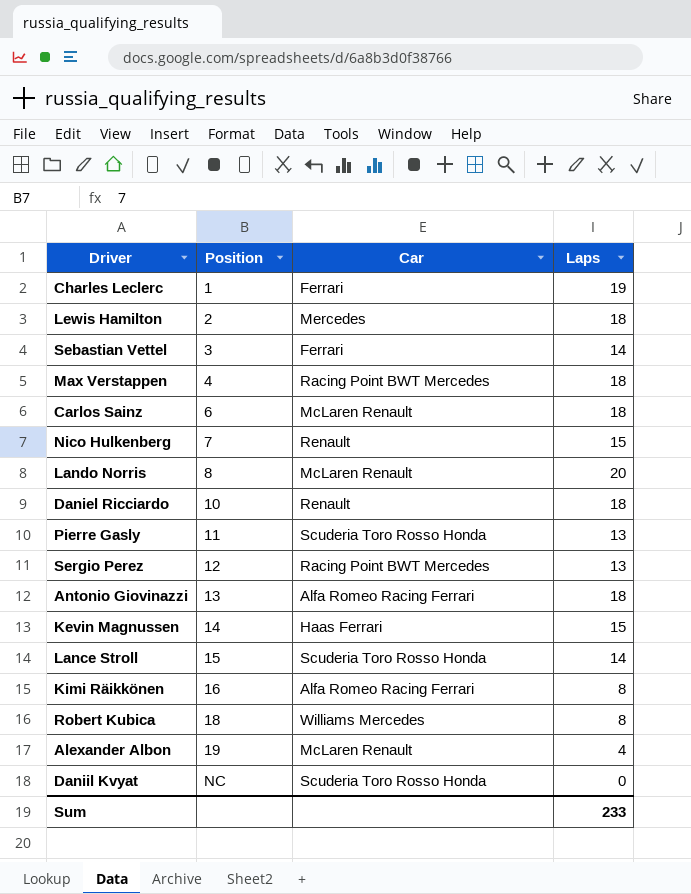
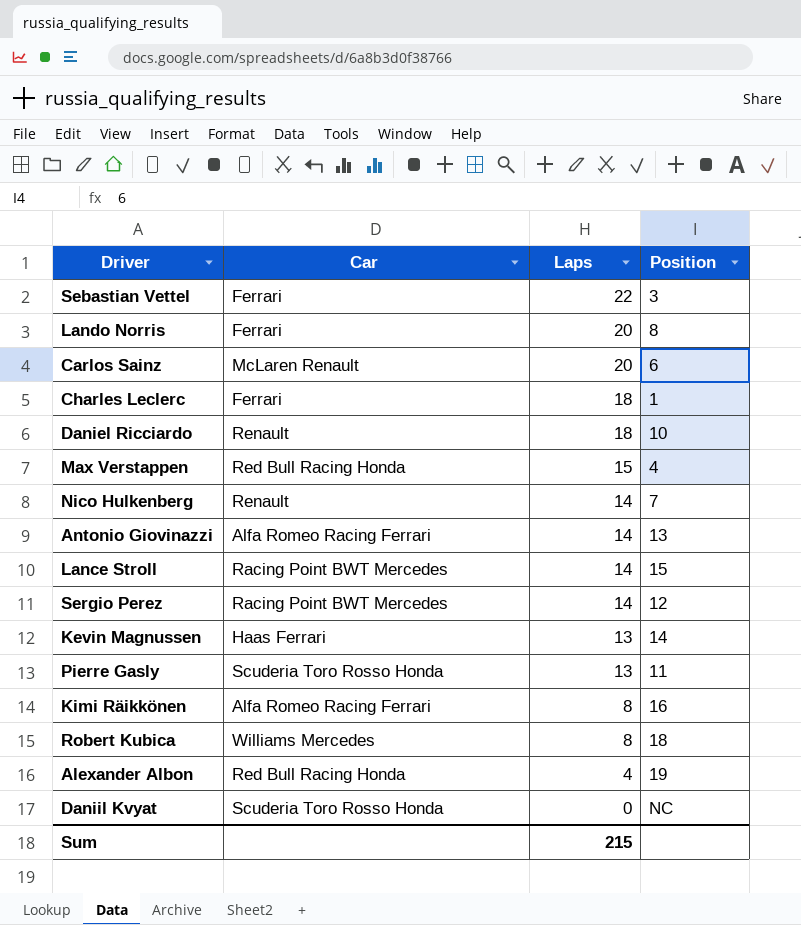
row order: Position ascending -> Laps descending
column Position | position: 2 -> 4
row Lewis Hamilton: 2 | Mercedes | 18 -> none
Sebastian Vettel | Laps: 14 -> 22
Lando Norris | Car: McLaren Renault -> Ferrari
Carlos Sainz | Laps: 18 -> 20
Charles Leclerc | Laps: 19 -> 18
Max Verstappen | Car: Racing Point BWT Mercedes -> Red Bull Racing Honda
Max Verstappen | Laps: 18 -> 15
Nico Hulkenberg | Laps: 15 -> 14
Antonio Giovinazzi | Laps: 18 -> 14
Lance Stroll | Car: Scuderia Toro Rosso Honda -> Racing Point BWT Mercedes
Sergio Perez | Laps: 13 -> 14
Kevin Magnussen | Laps: 15 -> 13
Alexander Albon | Car: McLaren Renault -> Red Bull Racing Honda
Sum | Laps: 233 -> 215

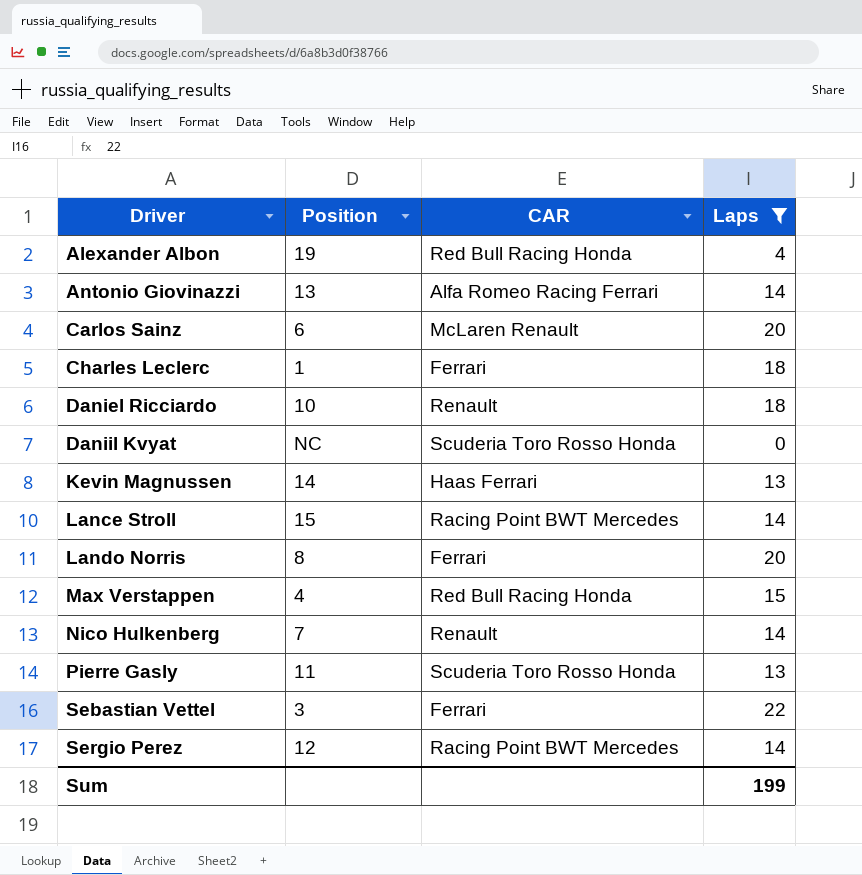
filter: none -> Laps != 8
row order: Laps descending -> Driver ascending
column Position | position: 4 -> 2
column name: Car -> CAR
Sum | Laps: 215 -> 199

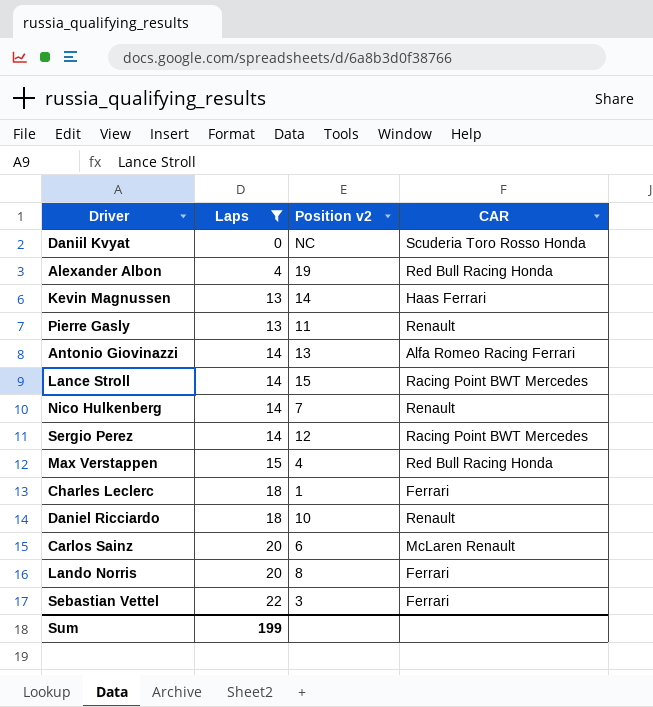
row order: Driver ascending -> Laps ascending
column Laps | position: 4 -> 2
column name: Position -> Position v2
Pierre Gasly | CAR: Scuderia Toro Rosso Honda -> Renault

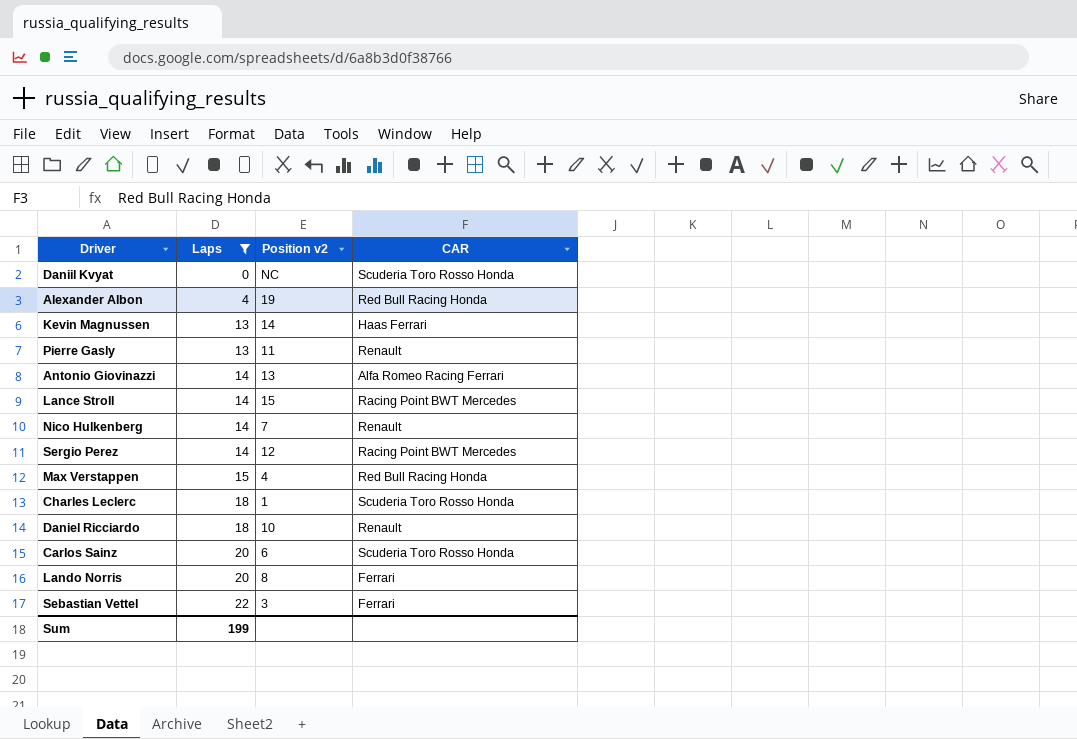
Charles Leclerc | CAR: Ferrari -> Scuderia Toro Rosso Honda
Carlos Sainz | CAR: McLaren Renault -> Scuderia Toro Rosso Honda

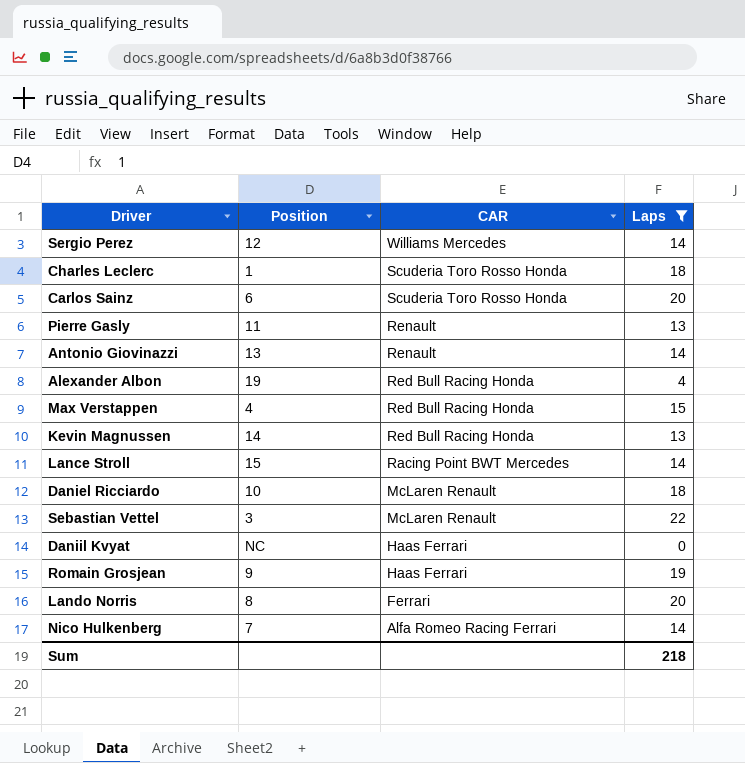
row order: Laps ascending -> CAR descending
column name: Position v2 -> Position
column Laps | position: 2 -> 4
Sergio Perez | CAR: Racing Point BWT Mercedes -> Williams Mercedes
Antonio Giovinazzi | CAR: Alfa Romeo Racing Ferrari -> Renault
Kevin Magnussen | CAR: Haas Ferrari -> Red Bull Racing Honda
Daniel Ricciardo | CAR: Renault -> McLaren Renault
Sebastian Vettel | CAR: Ferrari -> McLaren Renault
Daniil Kvyat | CAR: Scuderia Toro Rosso Honda -> Haas Ferrari
row Romain Grosjean: none -> 9 | Haas Ferrari | 19
Nico Hulkenberg | CAR: Renault -> Alfa Romeo Racing Ferrari
Sum | Laps: 199 -> 218

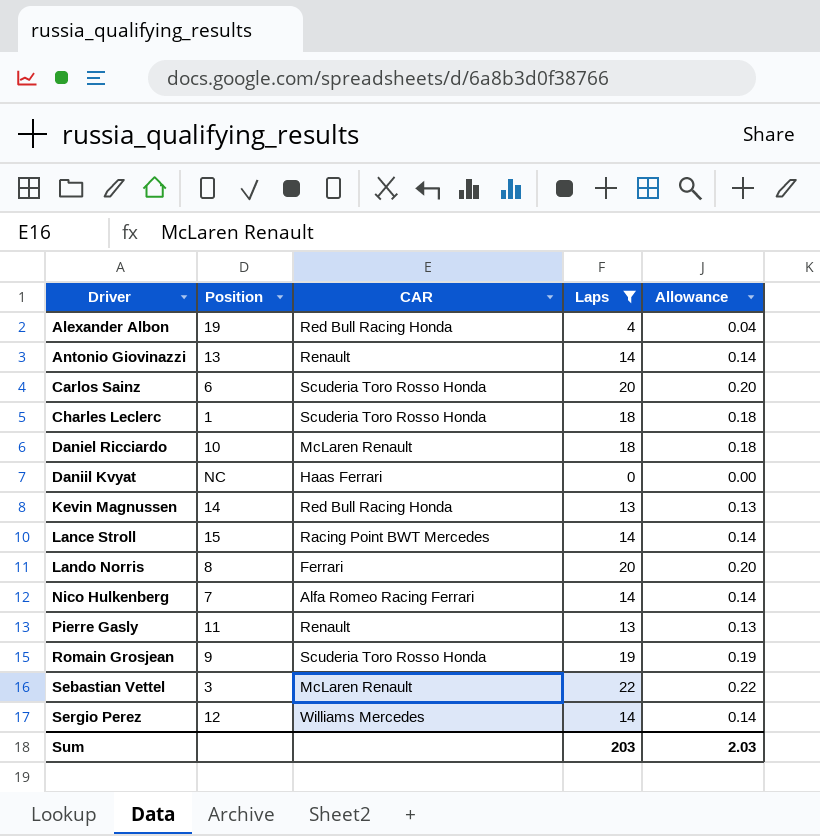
row order: CAR descending -> Driver ascending
column Allowance | formula: none -> [Laps] * 0.01
row Max Verstappen: 4 | Red Bull Racing Honda | 15 -> none
Romain Grosjean | CAR: Haas Ferrari -> Scuderia Toro Rosso Honda
Sum | Laps: 218 -> 203

